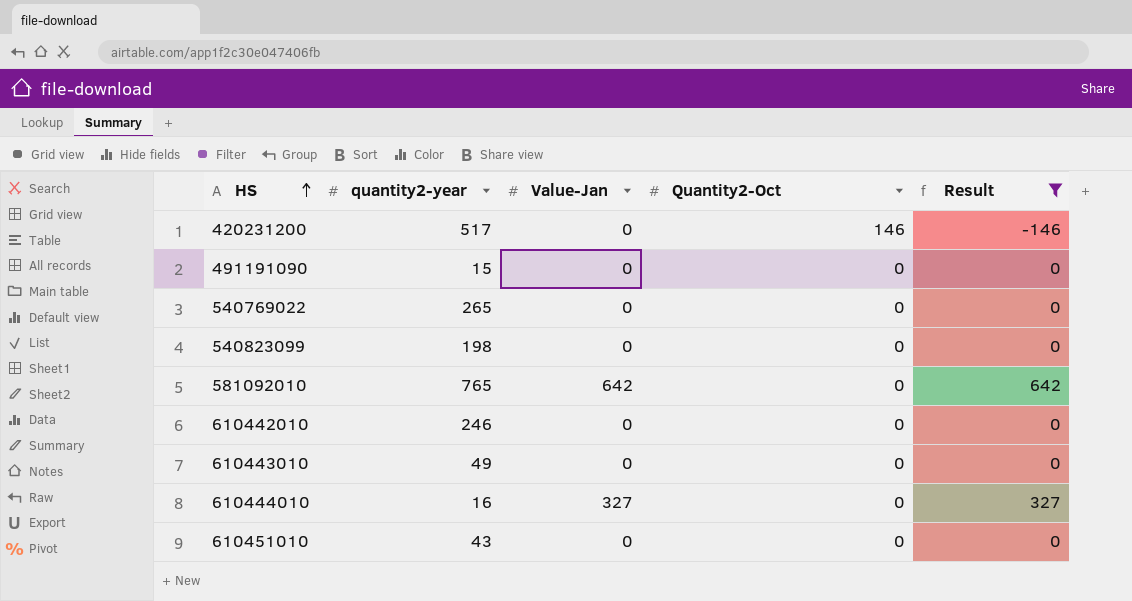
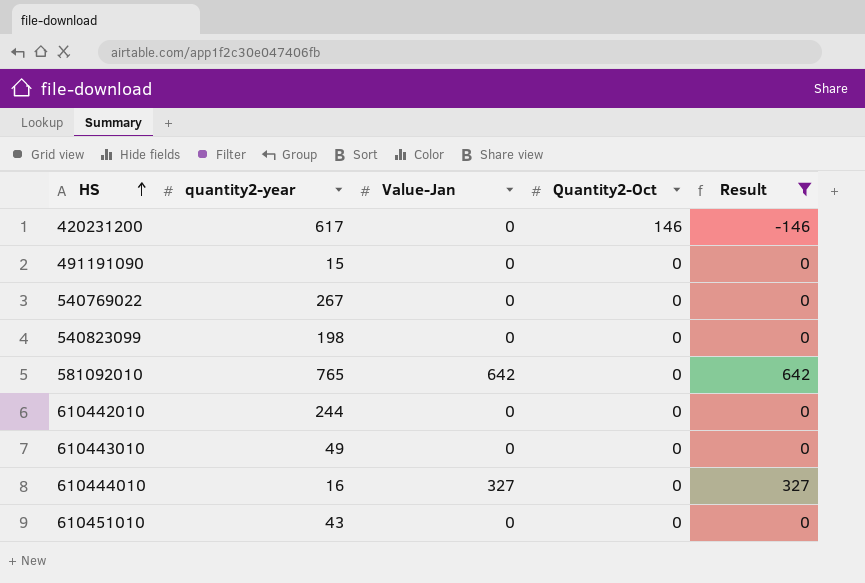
420231200 | quantity2-year: 517 -> 617
540769022 | quantity2-year: 265 -> 267
610442010 | quantity2-year: 246 -> 244

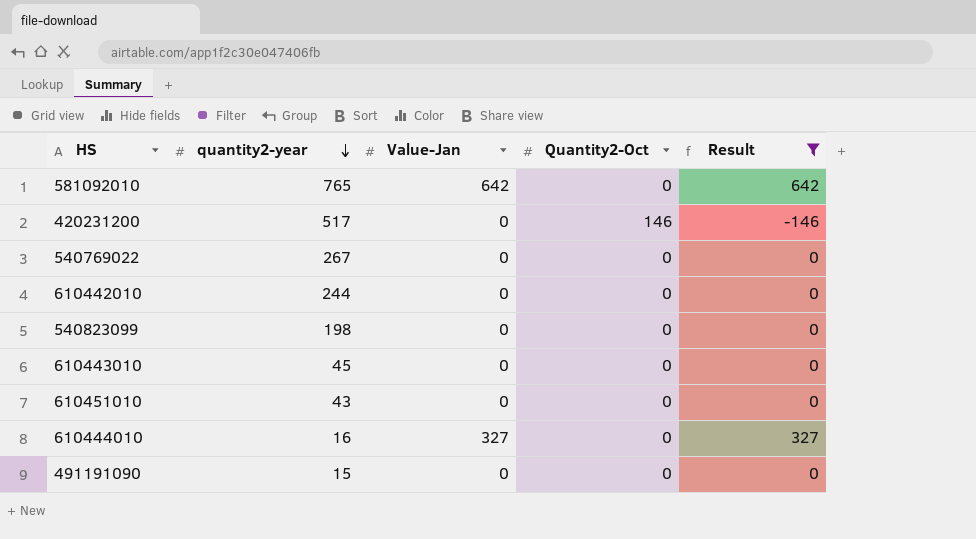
row order: HS ascending -> quantity2-year descending
420231200 | quantity2-year: 617 -> 517
610443010 | quantity2-year: 49 -> 45

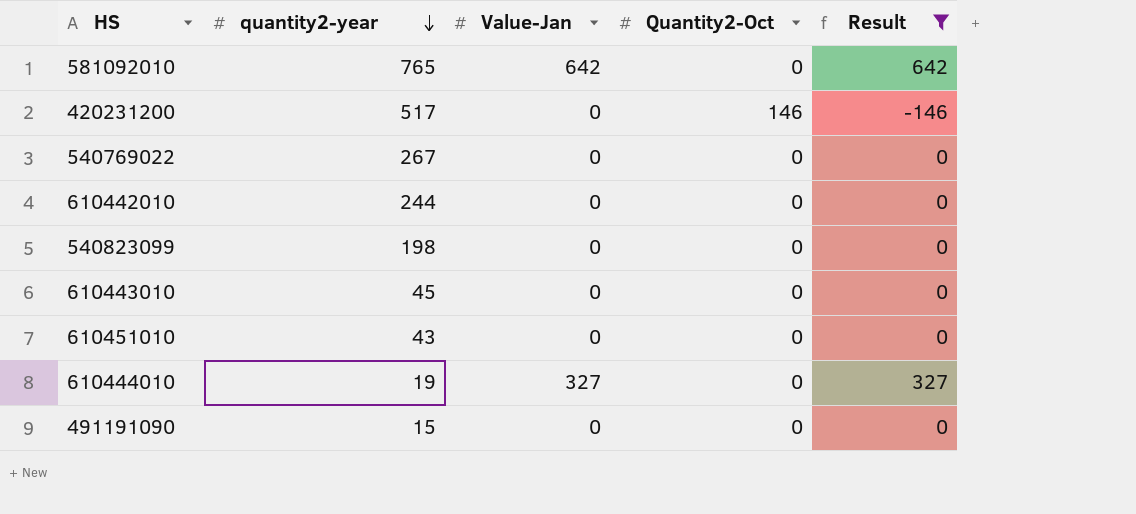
610444010 | quantity2-year: 16 -> 19

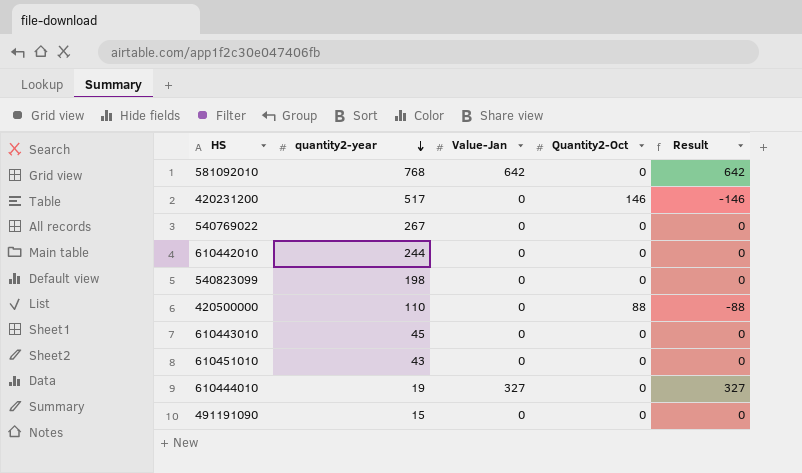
filter: Result != -88 -> none
581092010 | quantity2-year: 765 -> 768

